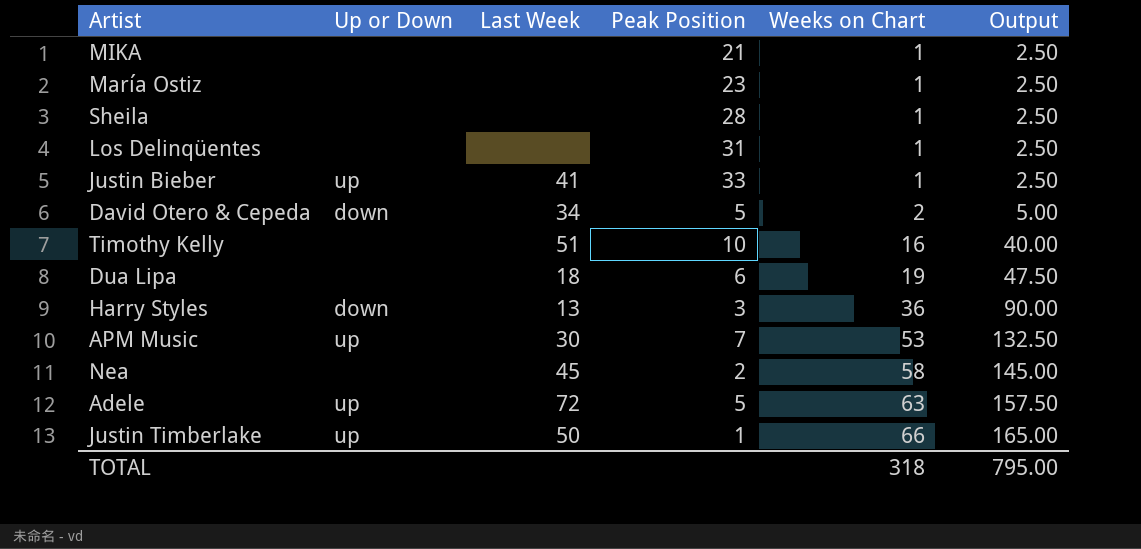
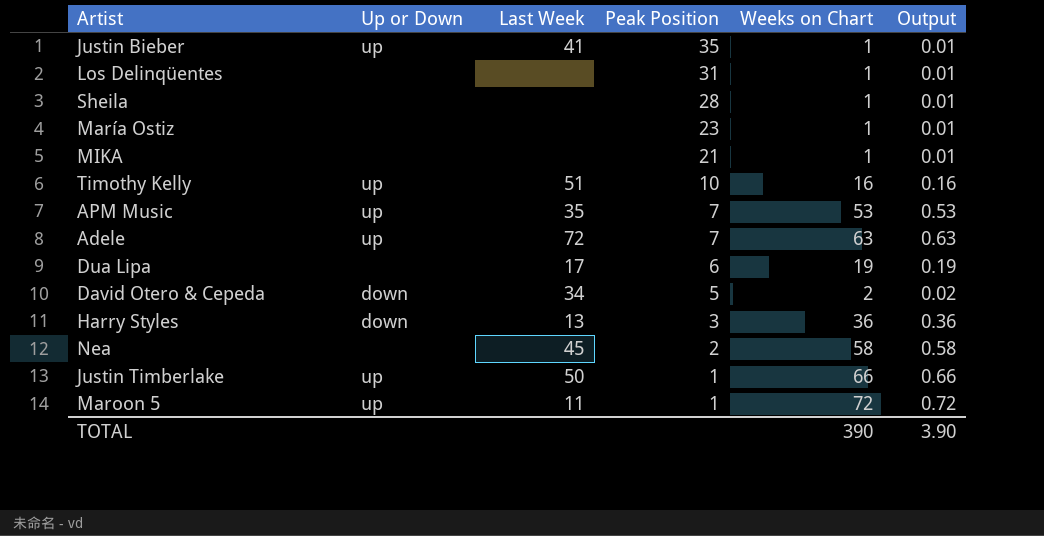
row order: Weeks on Chart ascending -> Peak Position descending
column Output | formula: [Weeks on Chart] * 2.5 -> [Weeks on Chart] * 0.01
Justin Bieber | Peak Position: 33 -> 35
Timothy Kelly | Up or Down: none -> up
APM Music | Last Week: 30 -> 35
Adele | Peak Position: 5 -> 7
Dua Lipa | Last Week: 18 -> 17
row Maroon 5: none -> up | 11 | 1 | 72 | 0.72
TOTAL | Weeks on Chart: 318 -> 390
TOTAL | Output: 795.00 -> 3.90

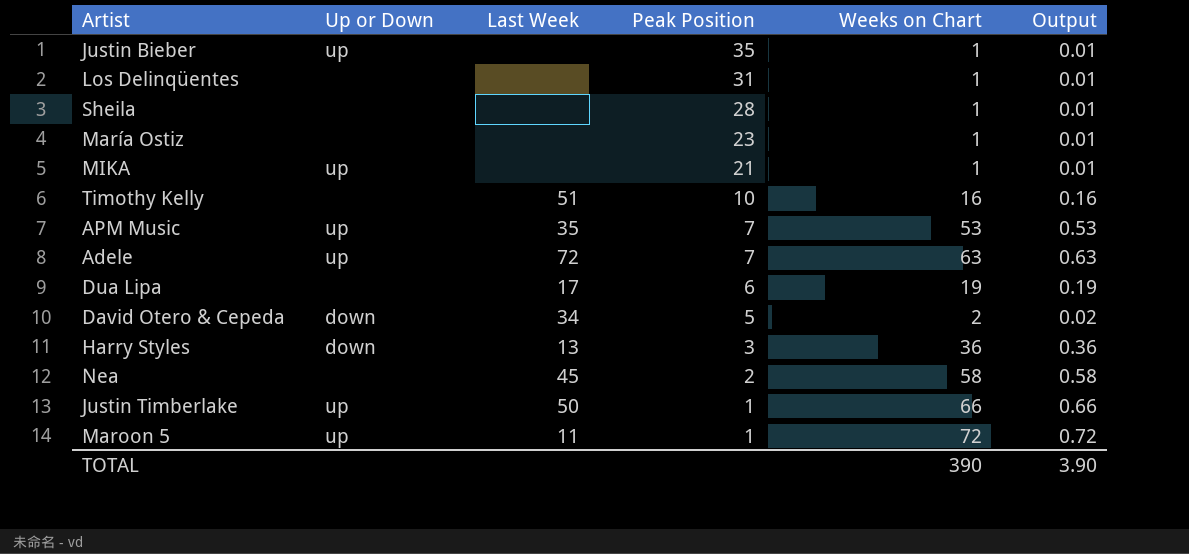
Justin Bieber | Last Week: 41 -> none
MIKA | Up or Down: none -> up
Timothy Kelly | Up or Down: up -> none

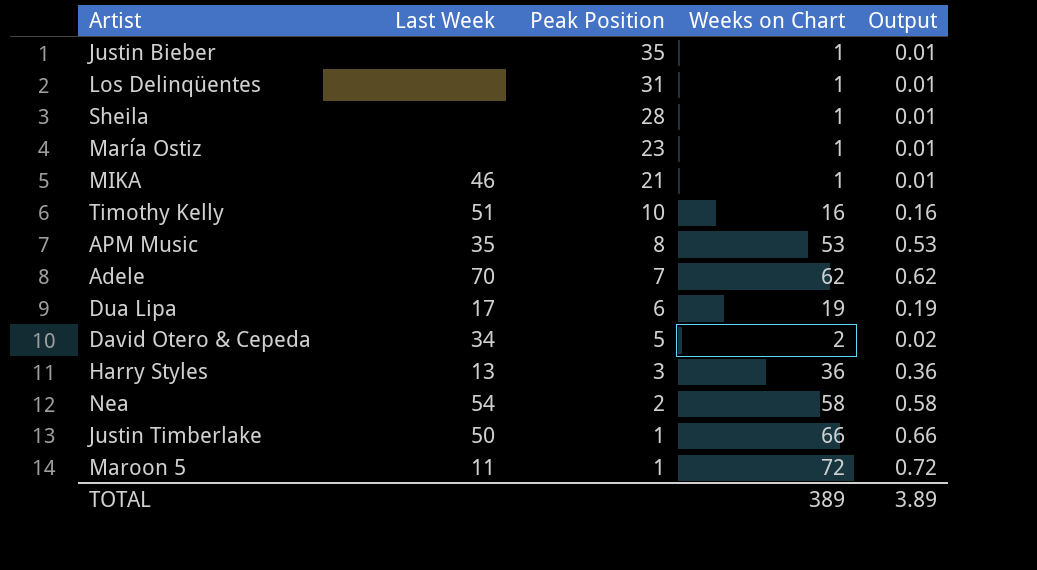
column Up or Down | position: 2 -> none
MIKA | Last Week: none -> 46
APM Music | Peak Position: 7 -> 8
Adele | Last Week: 72 -> 70
Adele | Weeks on Chart: 63 -> 62
Adele | Output: 0.63 -> 0.62
Nea | Last Week: 45 -> 54
TOTAL | Weeks on Chart: 390 -> 389
TOTAL | Output: 3.90 -> 3.89

